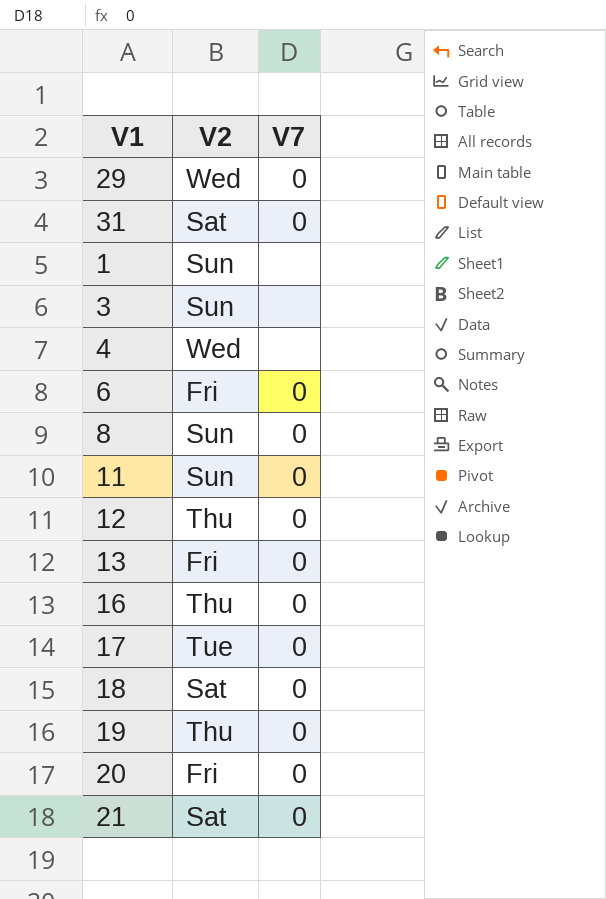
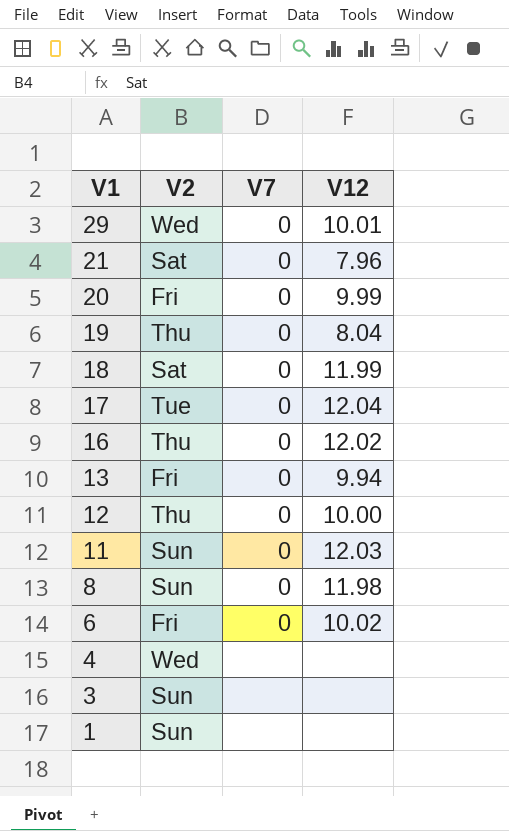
row order: none -> V1 descending
column V12 | position: none -> 4
row 31: Sat | 0 -> none

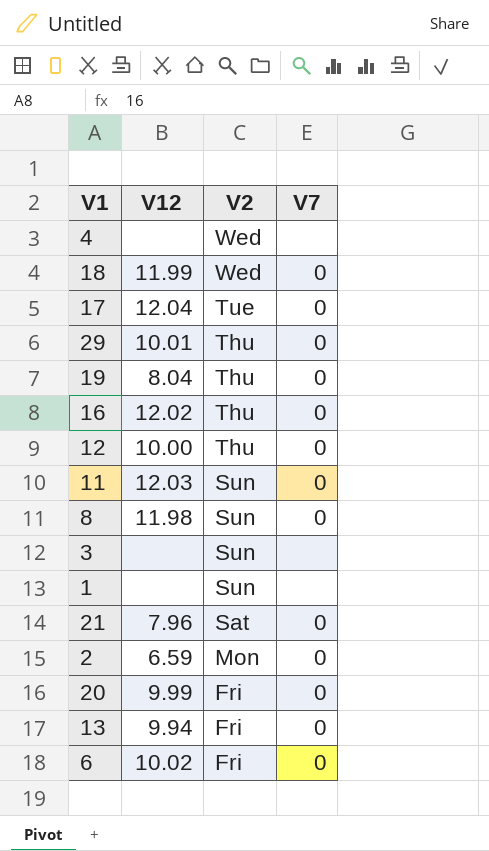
row order: V1 descending -> V2 descending
column V12 | position: 4 -> 2
18 | V2: Sat -> Wed
29 | V2: Wed -> Thu
row 2: none -> 6.59 | Mon | 0

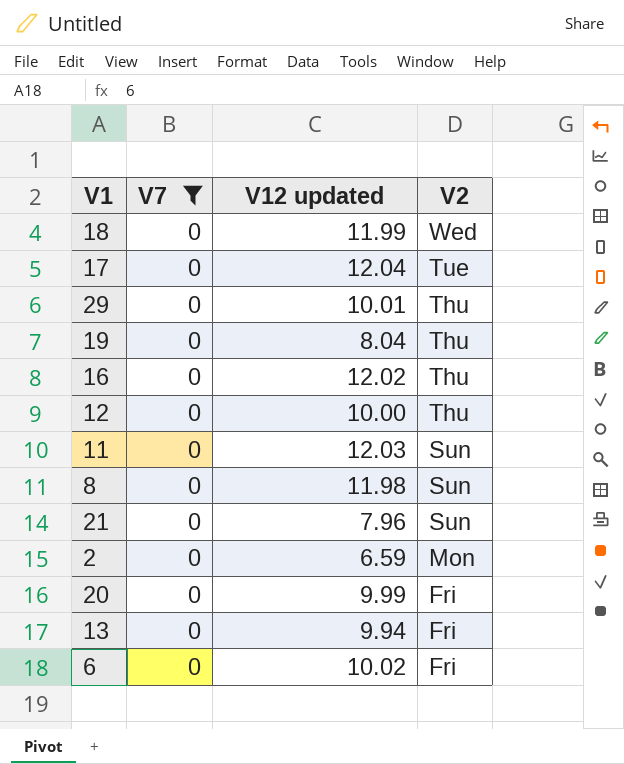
filter: none -> V7 = 0
column V7 | position: 4 -> 2
column name: V12 -> V12 updated
21 | V2: Sat -> Sun

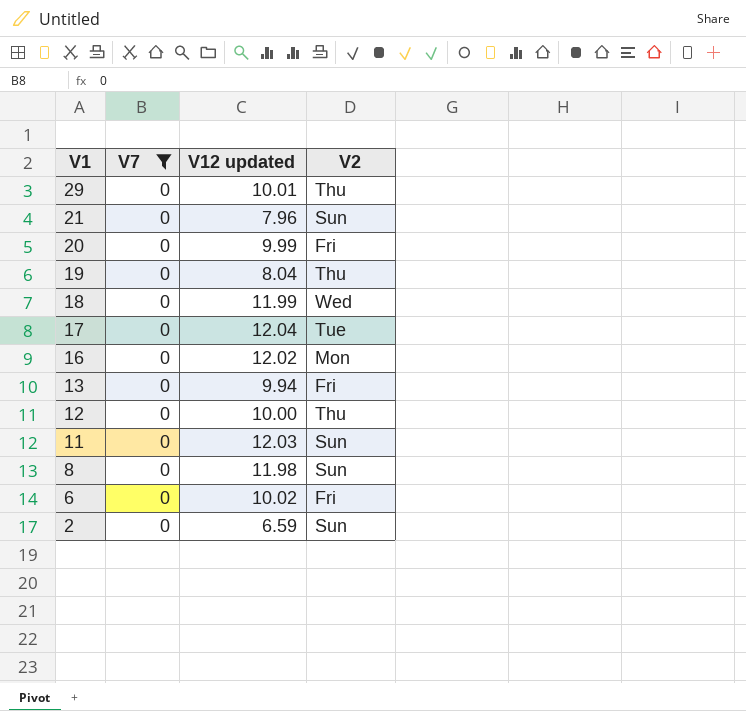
row order: V2 descending -> V1 descending
16 | V2: Thu -> Mon
2 | V2: Mon -> Sun

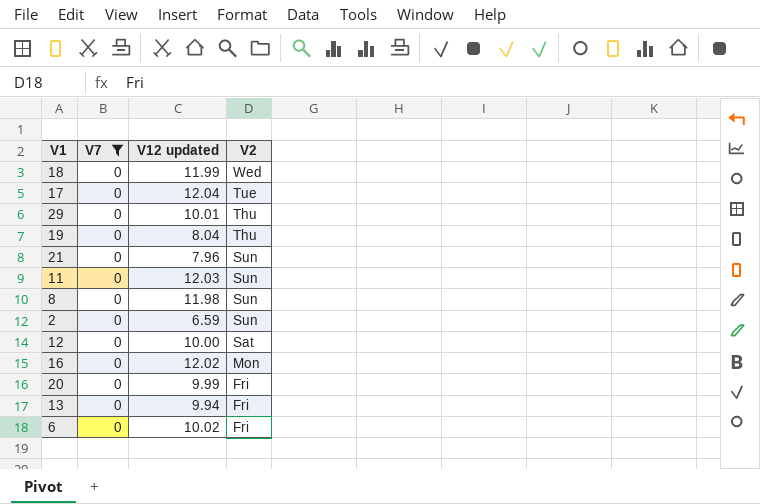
row order: V1 descending -> V2 descending
12 | V2: Thu -> Sat

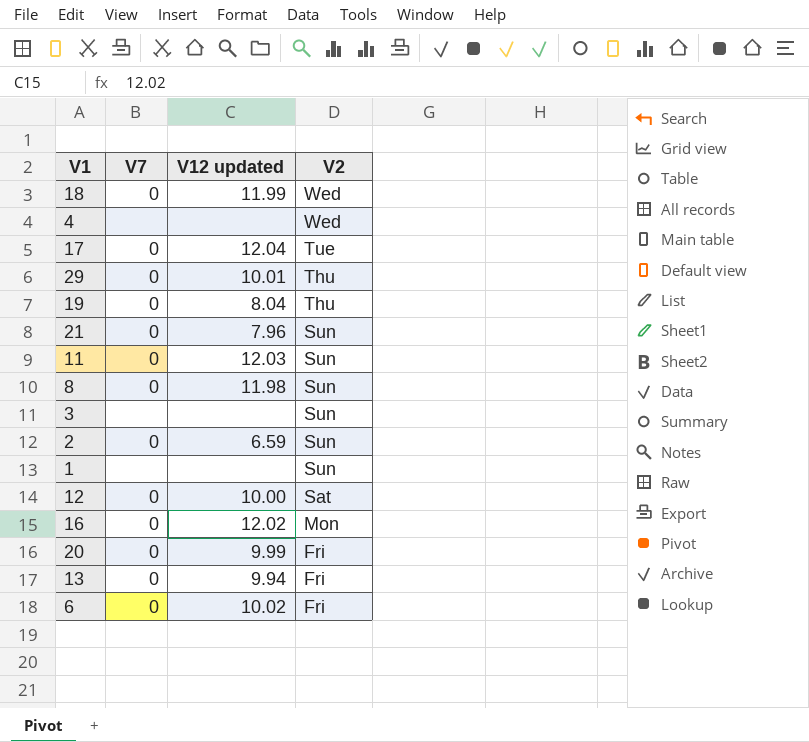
filter: V7 = 0 -> none

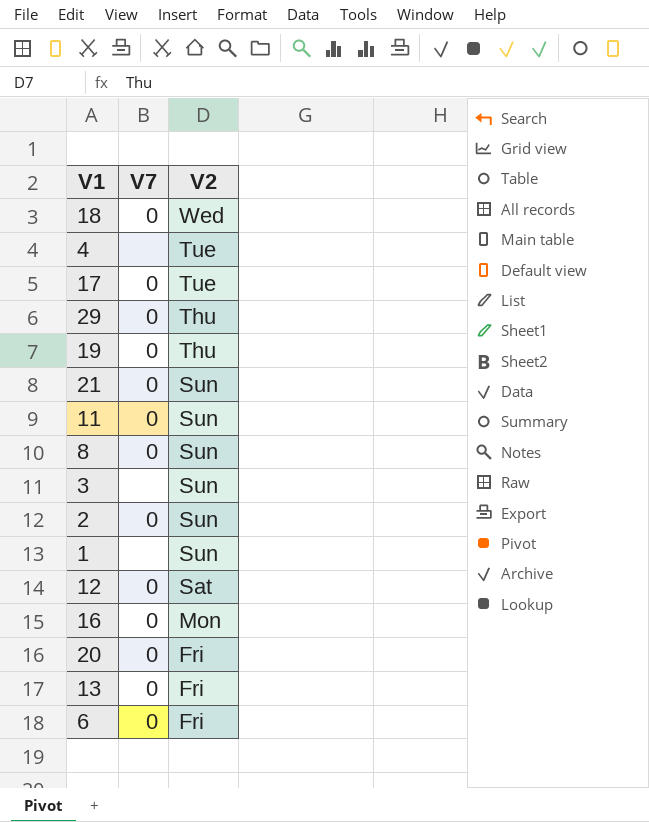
column V12 updated | position: 3 -> none
4 | V2: Wed -> Tue

